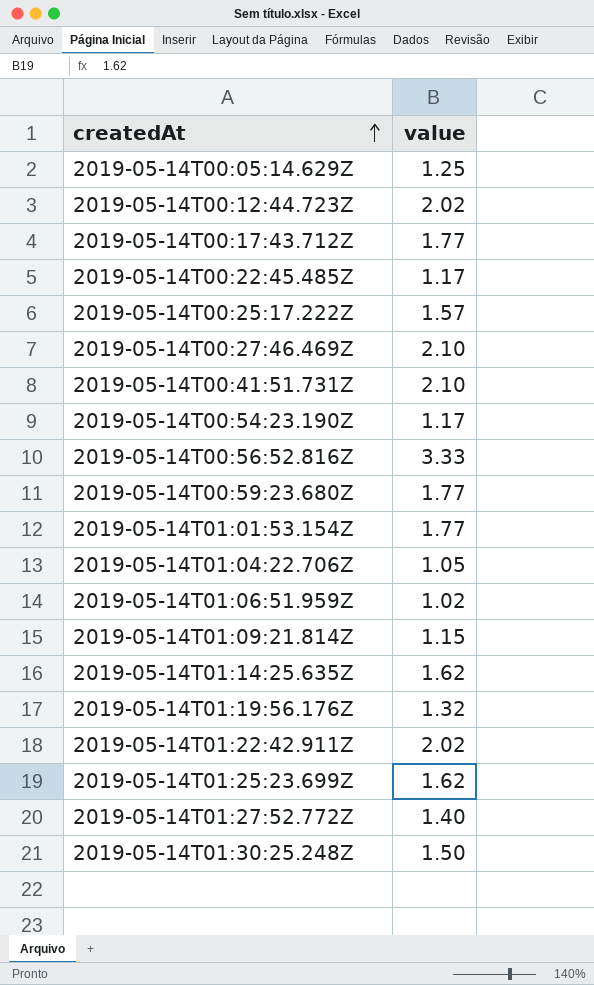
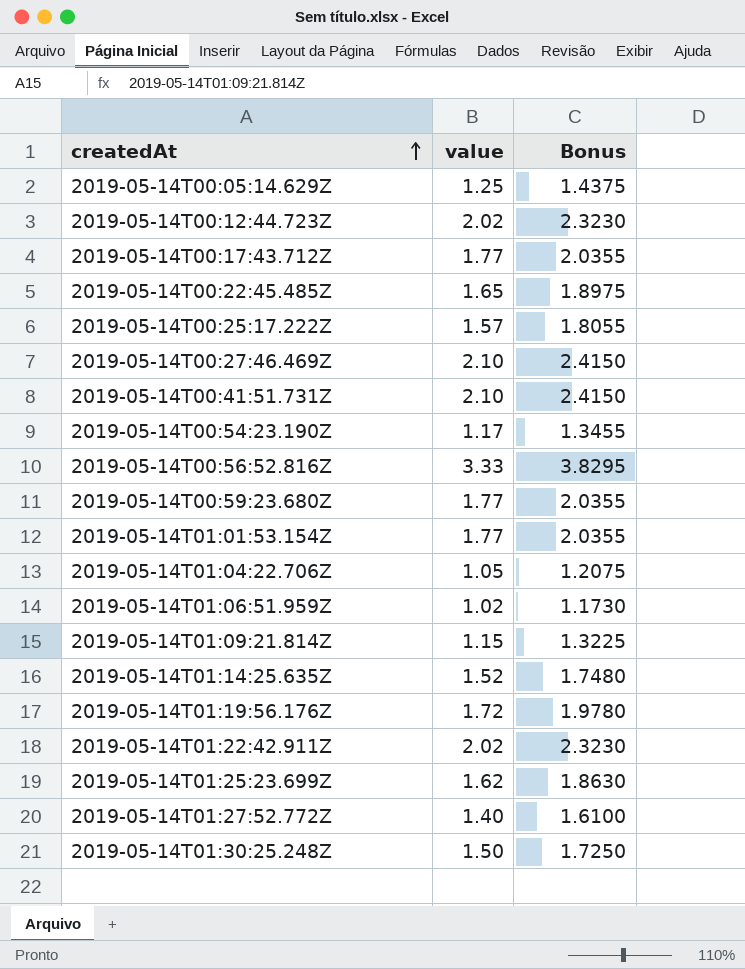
column Bonus | formula: none -> [value] * 1.15
2019-05-14T00:22:45.485Z | value: 1.17 -> 1.65
2019-05-14T01:14:25.635Z | value: 1.62 -> 1.52
2019-05-14T01:19:56.176Z | value: 1.32 -> 1.72

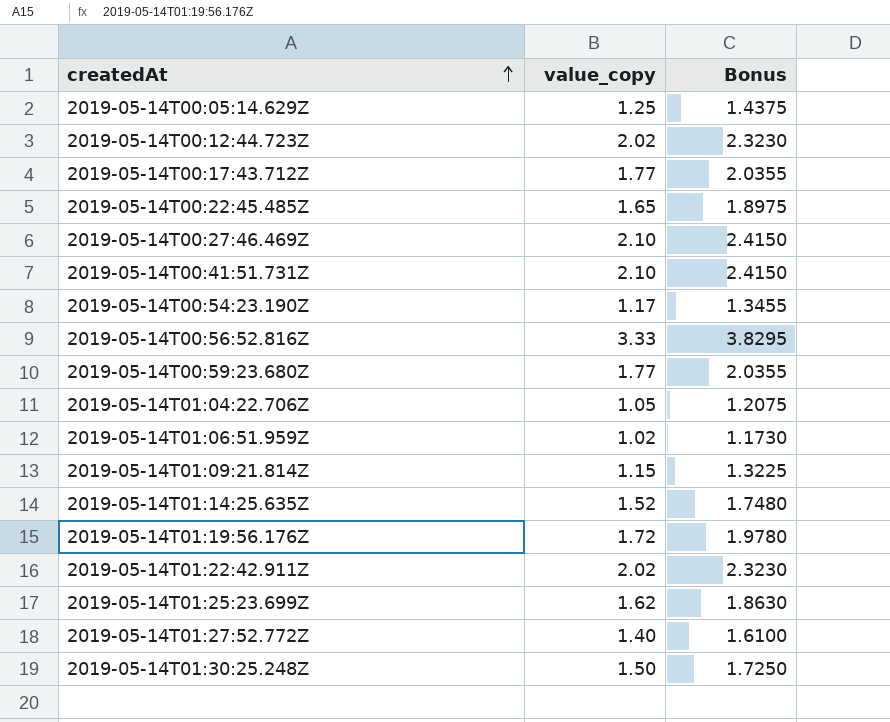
column name: value -> value_copy
row 2019-05-14T00:25:17.222Z: 1.57 | 1.8055 -> none
row 2019-05-14T01:01:53.154Z: 1.77 | 2.0355 -> none

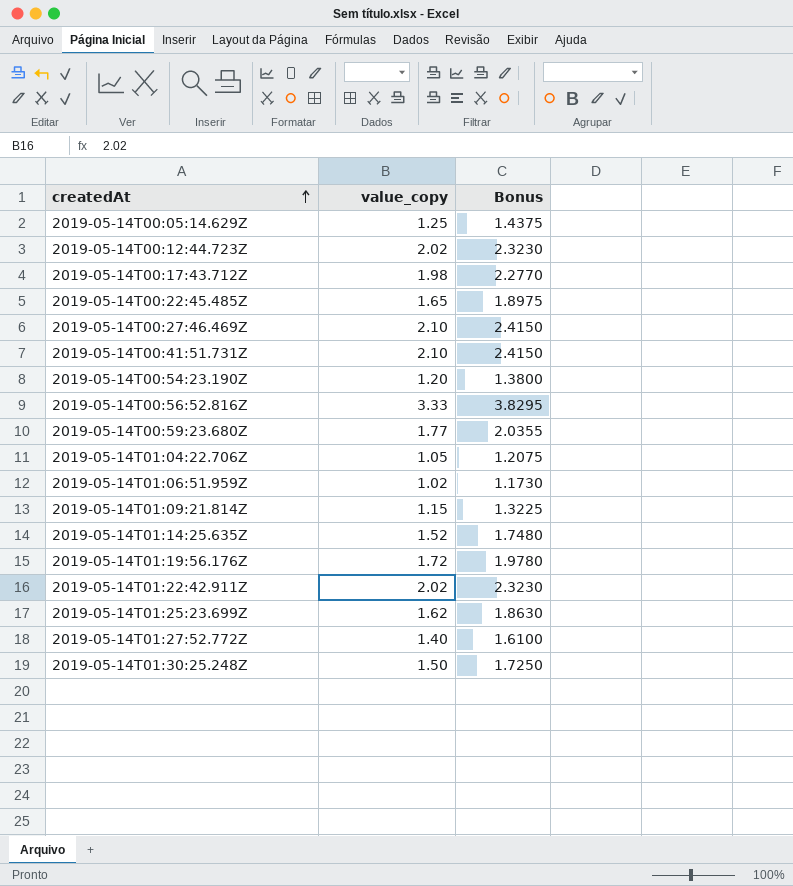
2019-05-14T00:17:43.712Z | value_copy: 1.77 -> 1.98
2019-05-14T00:17:43.712Z | Bonus: 2.0355 -> 2.2770
2019-05-14T00:54:23.190Z | value_copy: 1.17 -> 1.20
2019-05-14T00:54:23.190Z | Bonus: 1.3455 -> 1.3800

